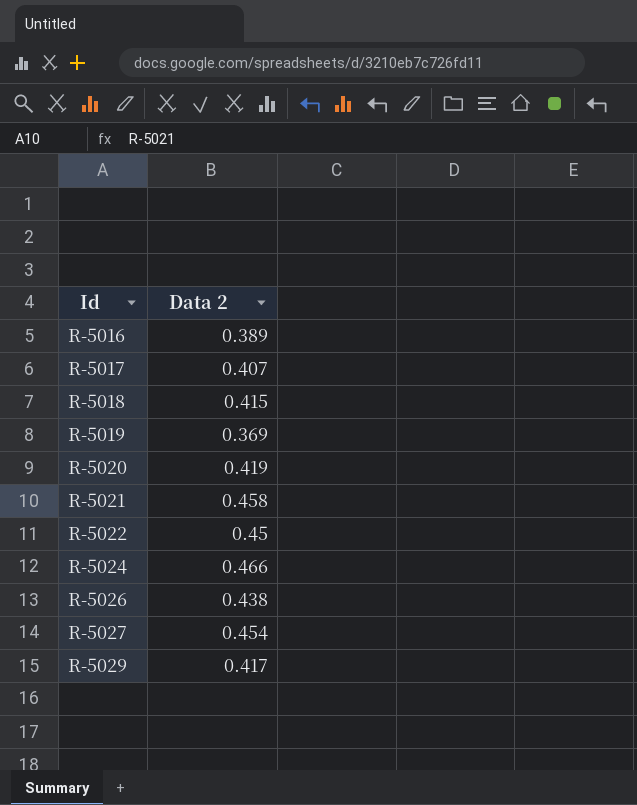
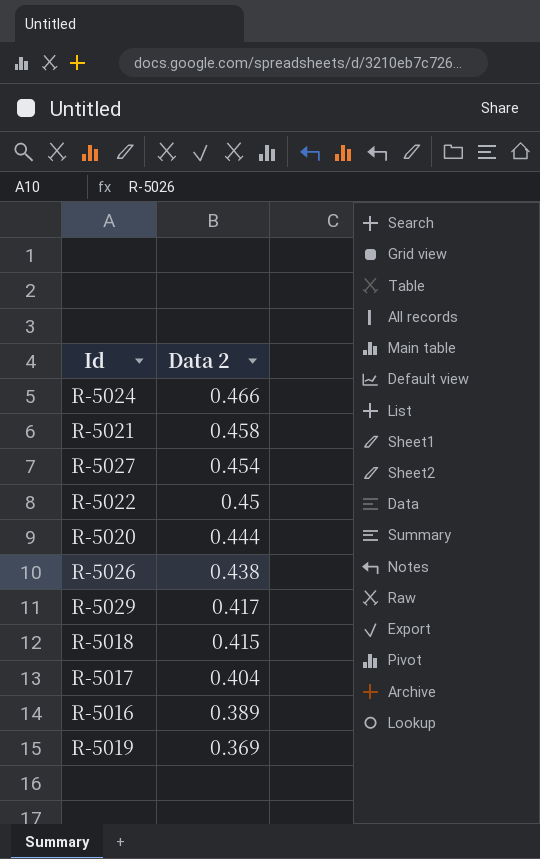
row order: Id ascending -> Data 2 descending
R-5020 | Data 2: 0.419 -> 0.444
R-5017 | Data 2: 0.407 -> 0.404

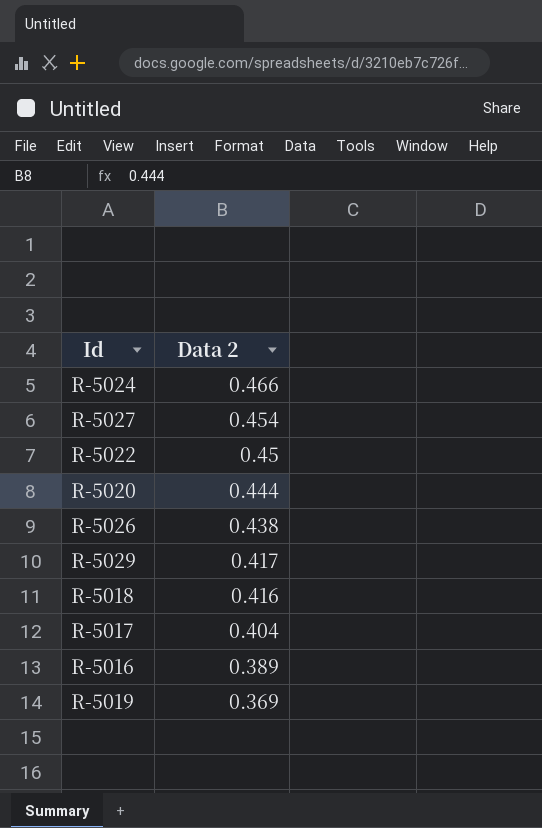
row R-5021: 0.458 -> none
R-5018 | Data 2: 0.415 -> 0.416

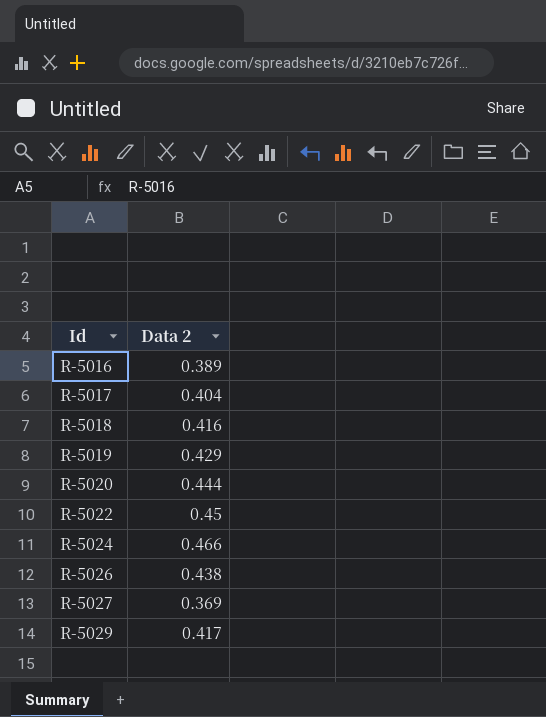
row order: Data 2 descending -> Id ascending
R-5019 | Data 2: 0.369 -> 0.429
R-5027 | Data 2: 0.454 -> 0.369

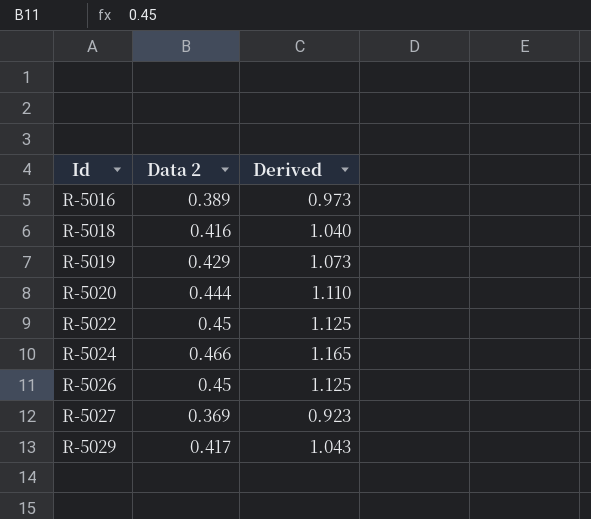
column Derived | formula: none -> [Data 2] * 2.5
row R-5017: 0.404 -> none
R-5026 | Data 2: 0.438 -> 0.45

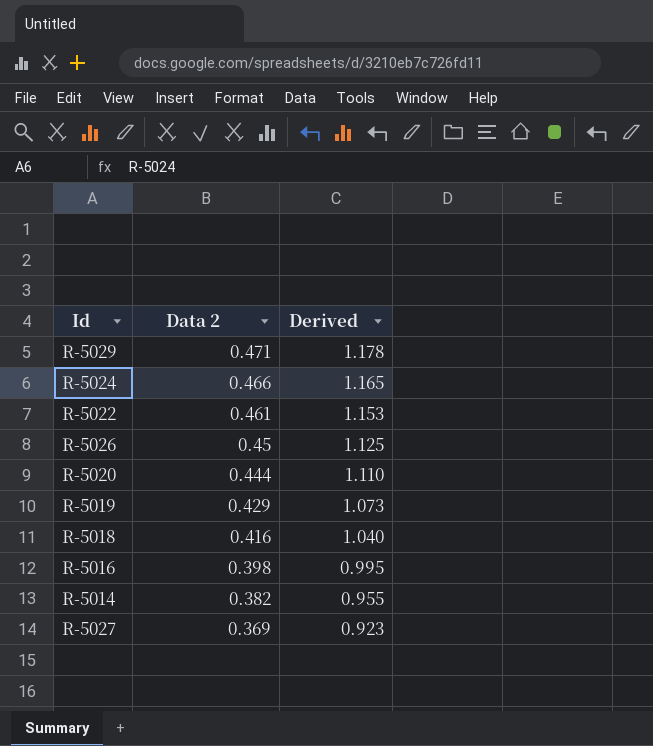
row order: Id ascending -> Data 2 descending
R-5029 | Data 2: 0.417 -> 0.471
R-5029 | Derived: 1.043 -> 1.178
R-5022 | Data 2: 0.45 -> 0.461
R-5022 | Derived: 1.125 -> 1.153
R-5016 | Data 2: 0.389 -> 0.398
R-5016 | Derived: 0.973 -> 0.995
row R-5014: none -> 0.382 | 0.955

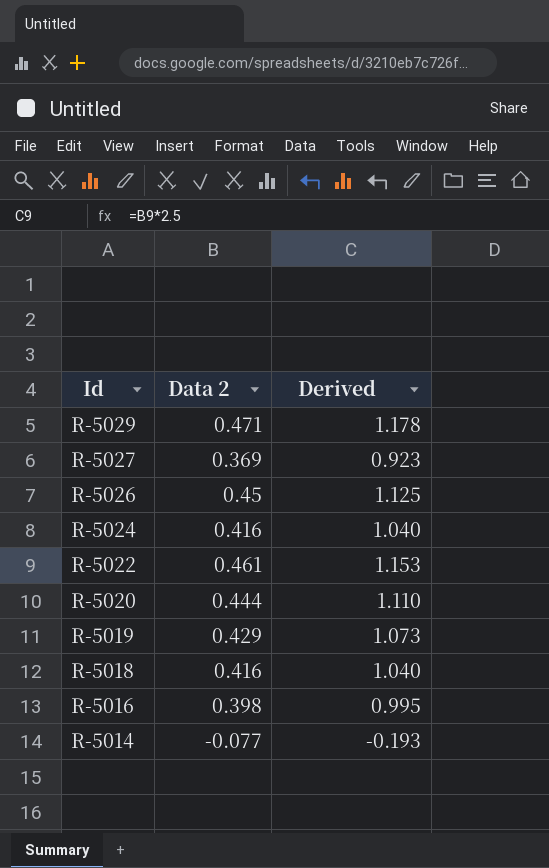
row order: Data 2 descending -> Id descending
R-5024 | Data 2: 0.466 -> 0.416
R-5024 | Derived: 1.165 -> 1.040
R-5014 | Data 2: 0.382 -> -0.077
R-5014 | Derived: 0.955 -> -0.193

